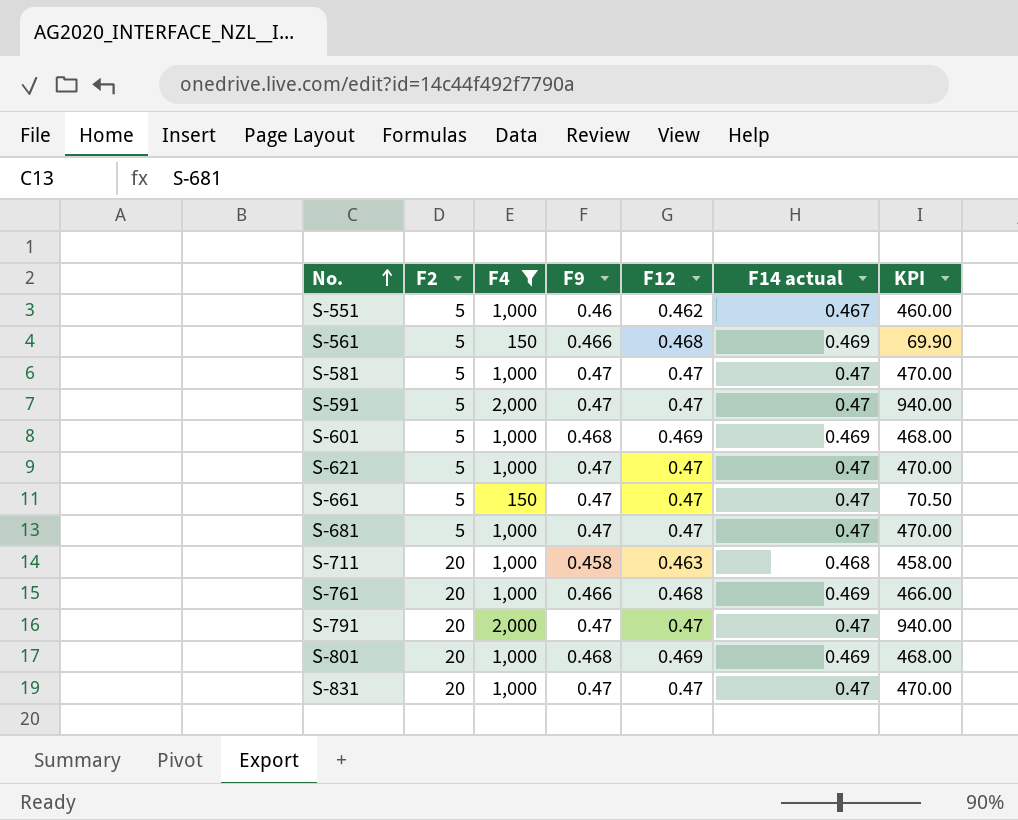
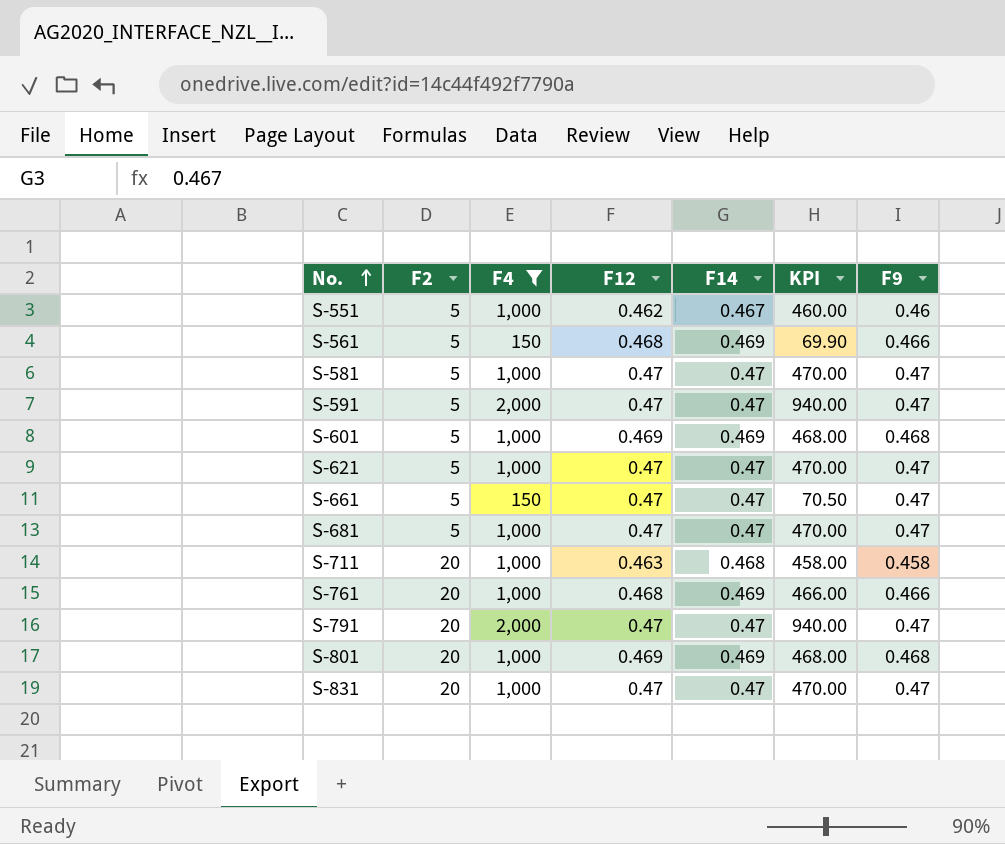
column name: F14 actual -> F14
column F9 | position: 4 -> 7

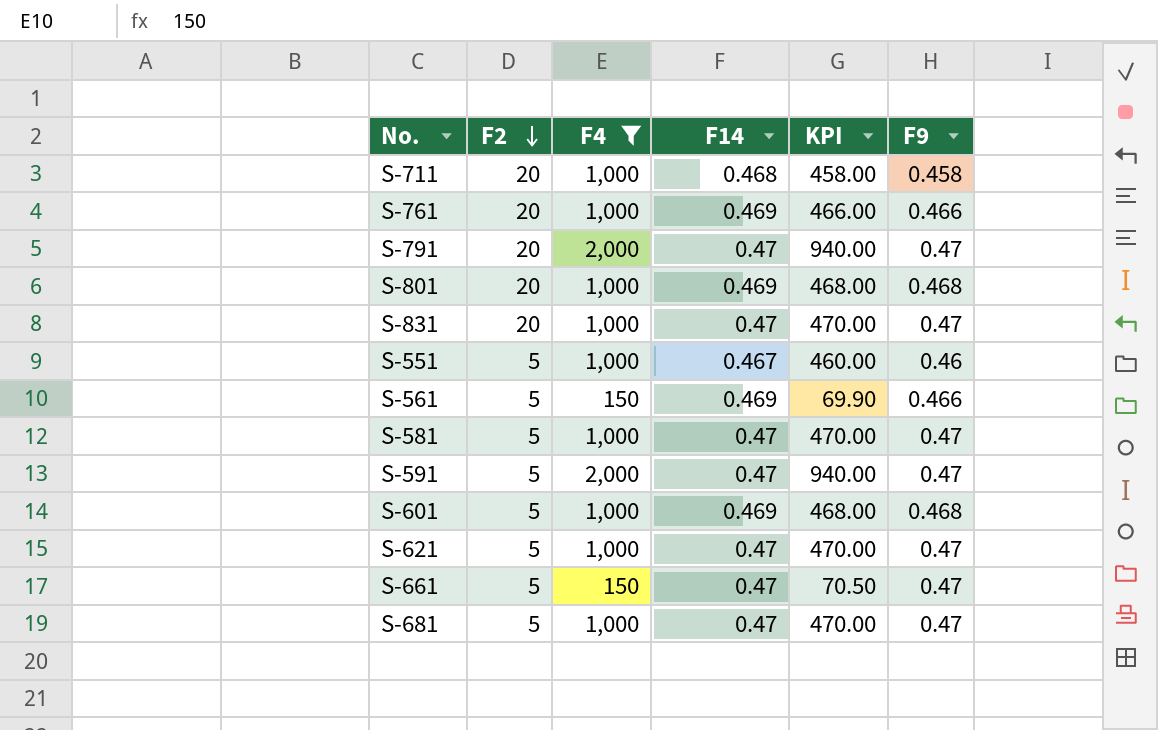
row order: No. ascending -> F2 descending
column F12 | position: 4 -> none

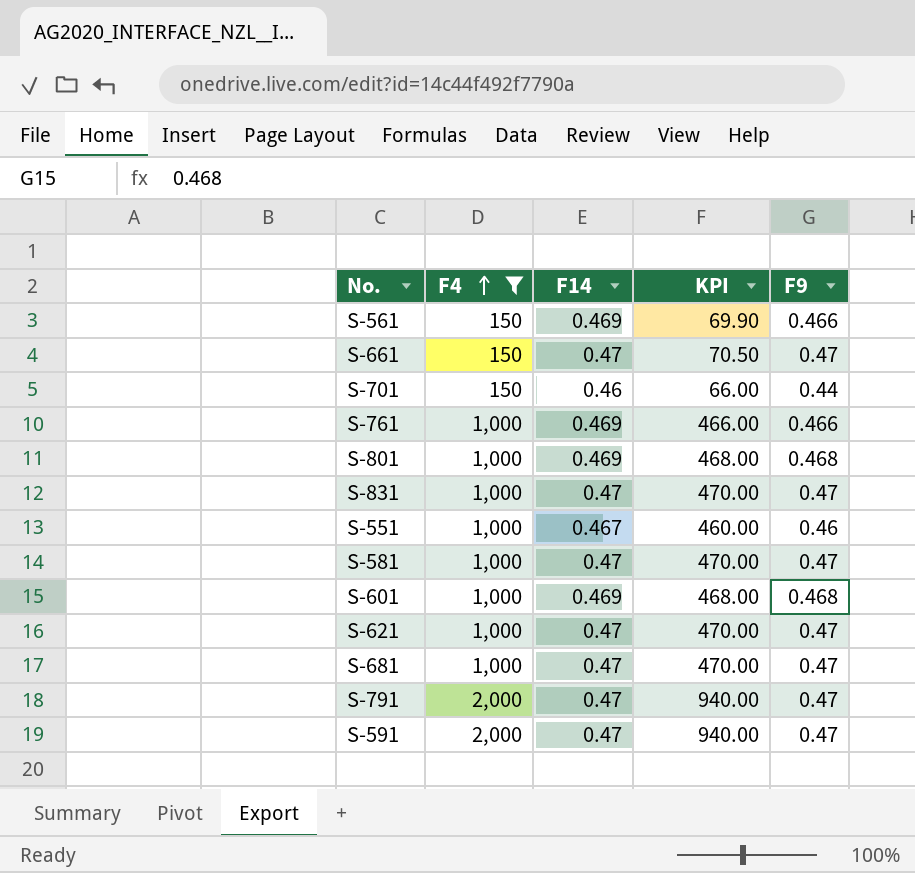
row order: F2 descending -> F4 ascending
column F2 | position: 2 -> none
row S-711: 20 | 1,000 | 0.468 | 458.00 | 0.458 -> none
row S-701: none -> 150 | 0.46 | 66.00 | 0.44

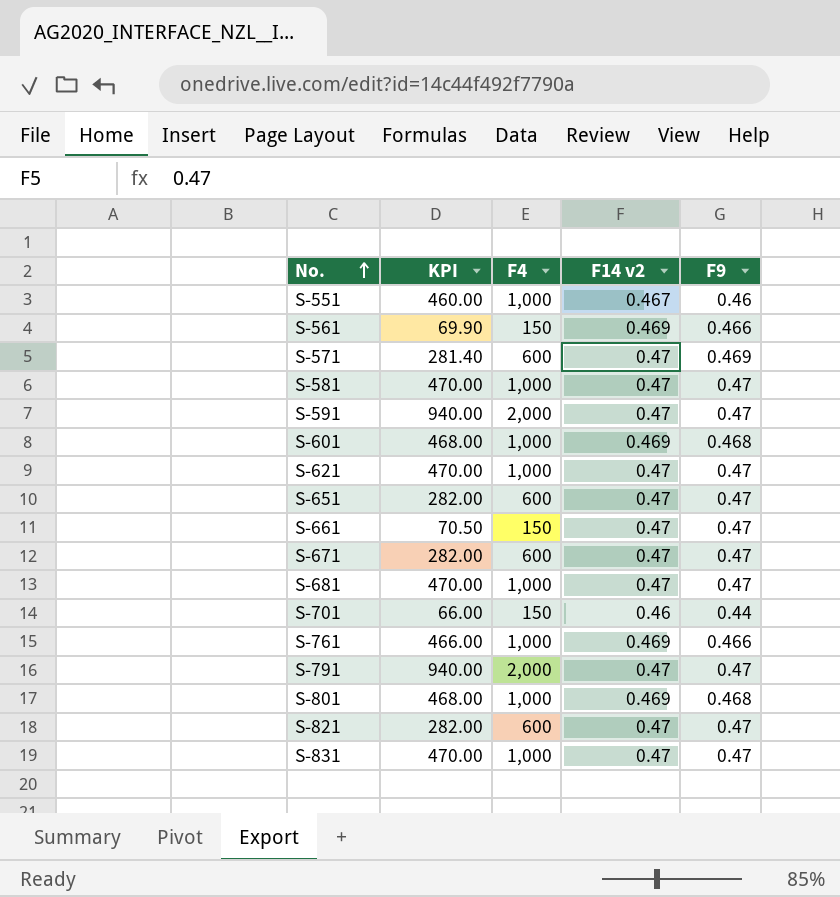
filter: F4 != 600 -> none
row order: F4 ascending -> No. ascending
column KPI | position: 4 -> 2
column name: F14 -> F14 v2

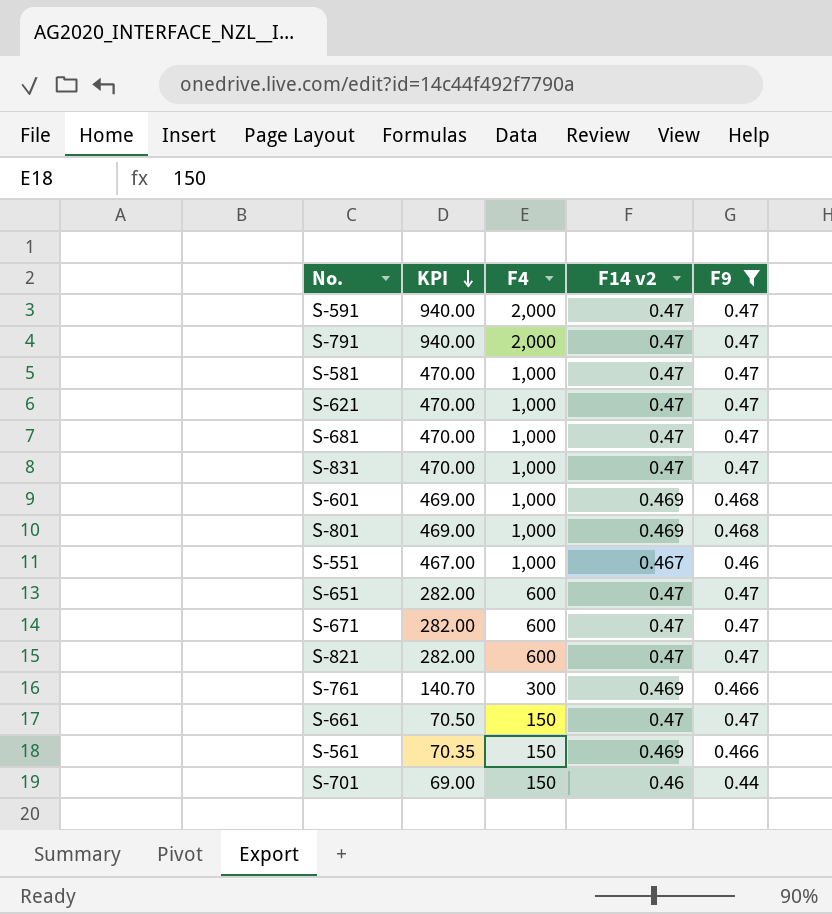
filter: none -> F9 != 0.469
row order: No. ascending -> KPI descending
column KPI | formula: [F4] * [F9] -> [F4] * [F14 v2]
S-761 | F4: 1,000 -> 300

